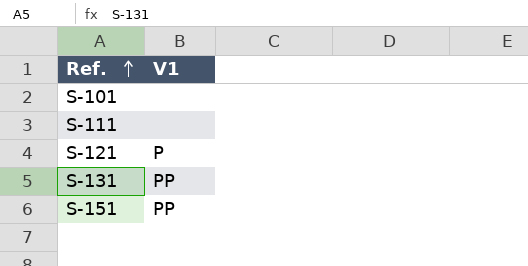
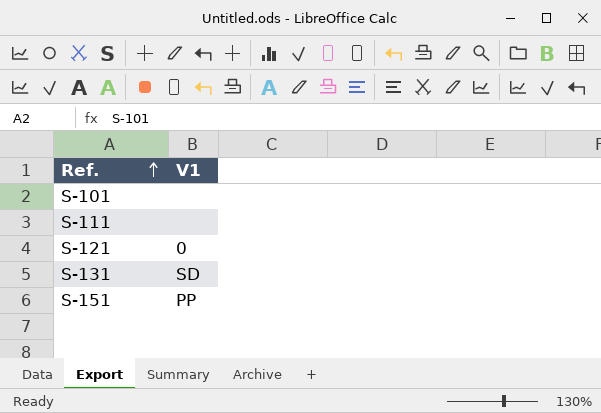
S-121 | V1: P -> 0
S-131 | V1: PP -> SD

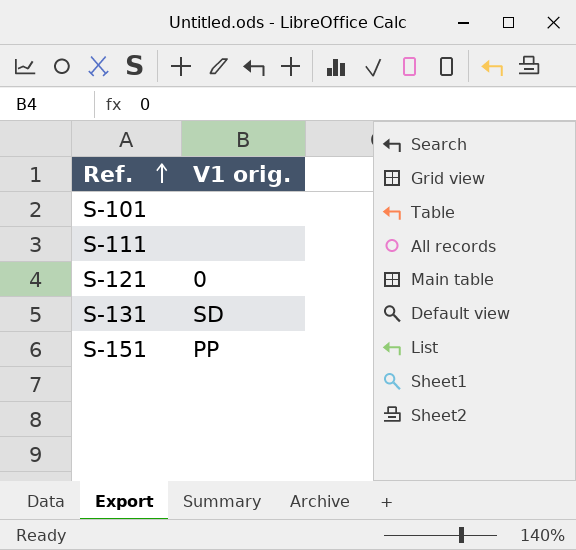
column name: V1 -> V1 orig.

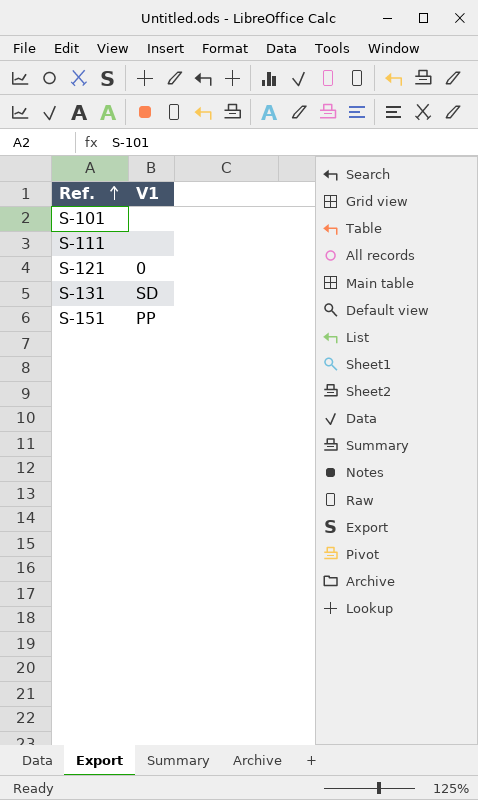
column name: V1 orig. -> V1

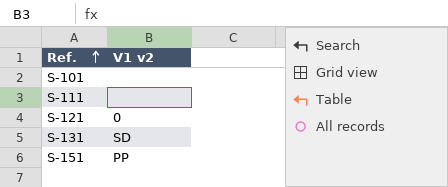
column name: V1 -> V1 v2

